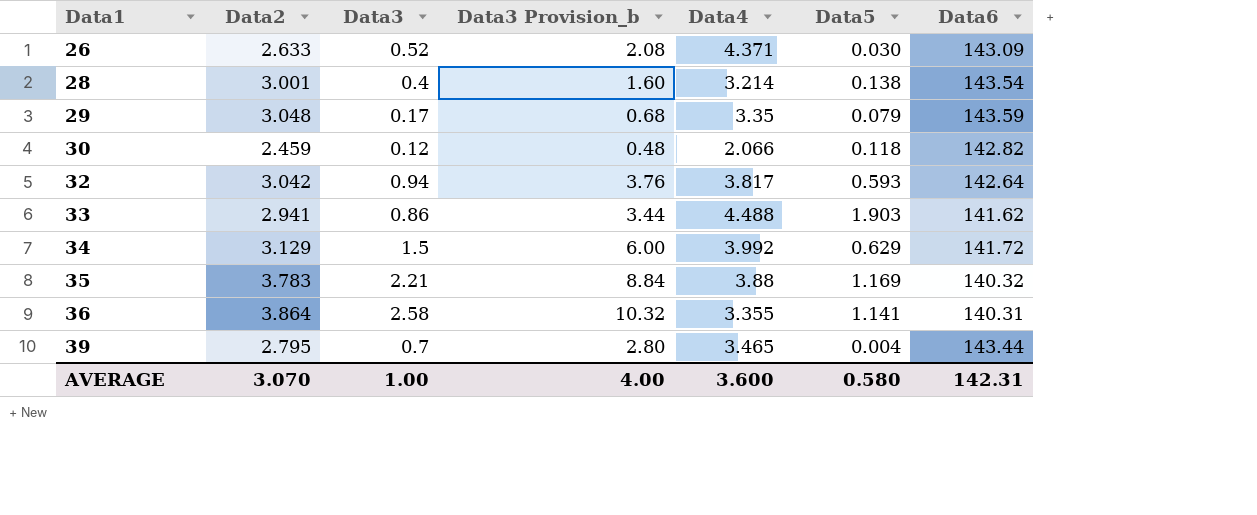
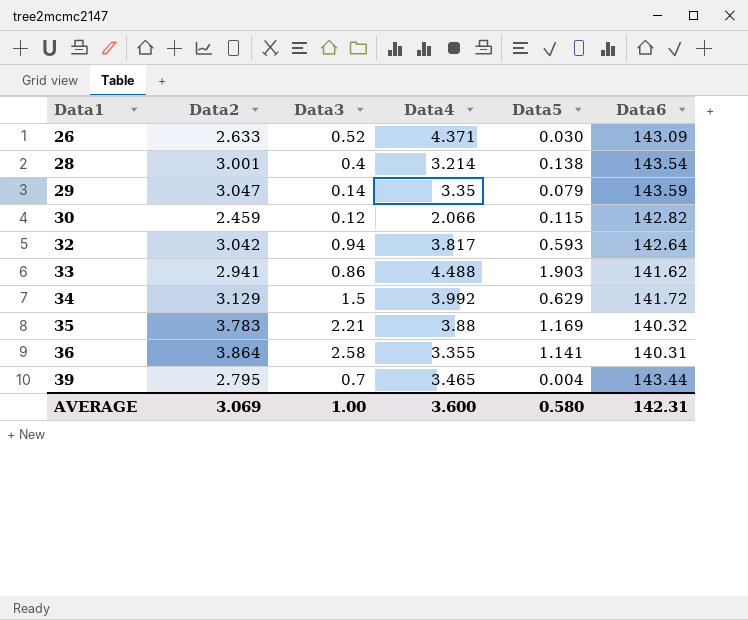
column Data3 Provision_b | formula: [Data3] * 4 -> none
29 | Data2: 3.048 -> 3.047
29 | Data3: 0.17 -> 0.14
30 | Data5: 0.118 -> 0.115
AVERAGE | Data2: 3.070 -> 3.069

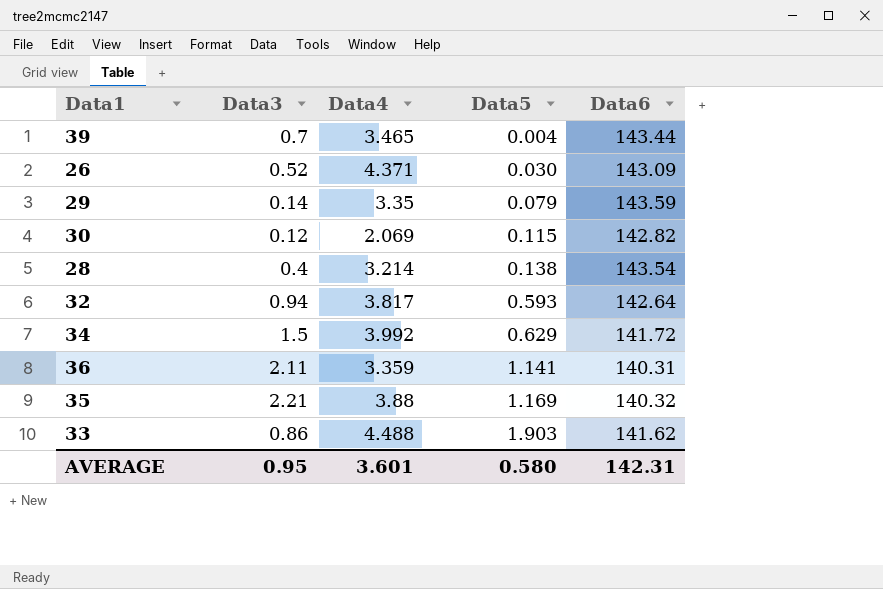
row order: Data1 ascending -> Data5 ascending
column Data2 | position: 2 -> none
30 | Data4: 2.066 -> 2.069
36 | Data3: 2.58 -> 2.11
36 | Data4: 3.355 -> 3.359
AVERAGE | Data3: 1.00 -> 0.95
AVERAGE | Data4: 3.600 -> 3.601

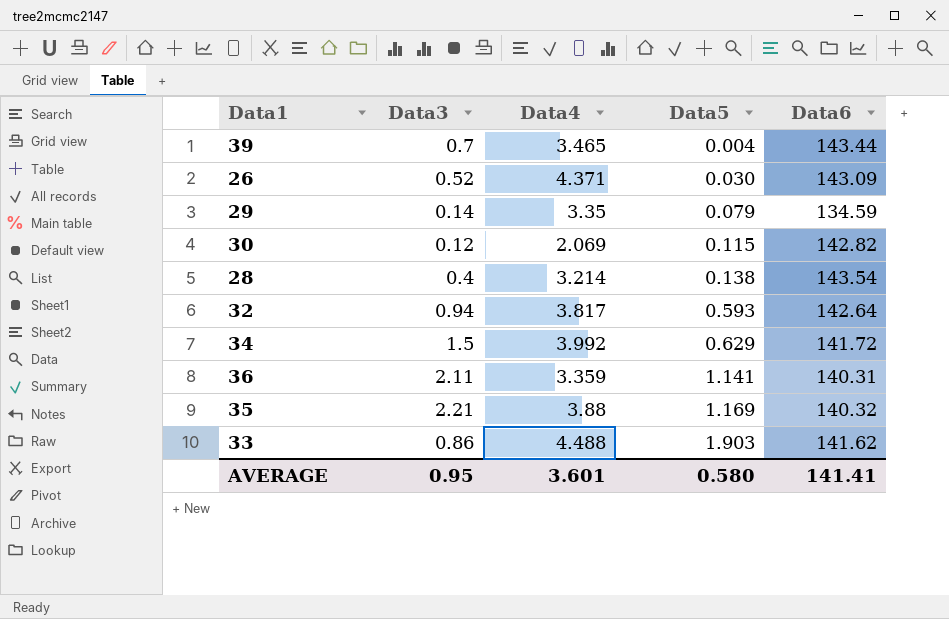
29 | Data6: 143.59 -> 134.59
AVERAGE | Data6: 142.31 -> 141.41

